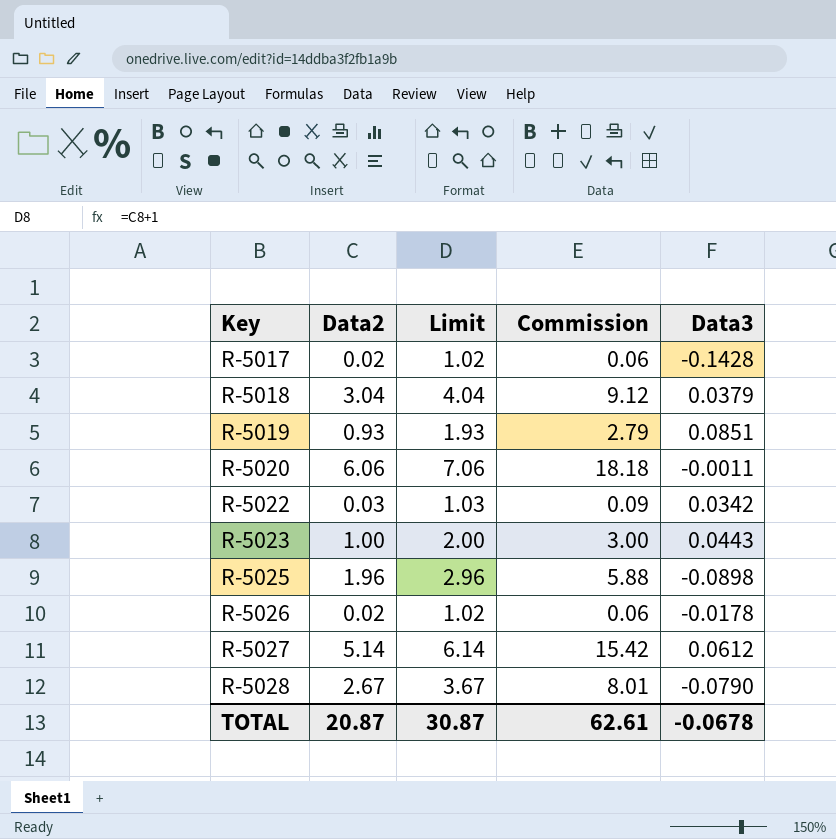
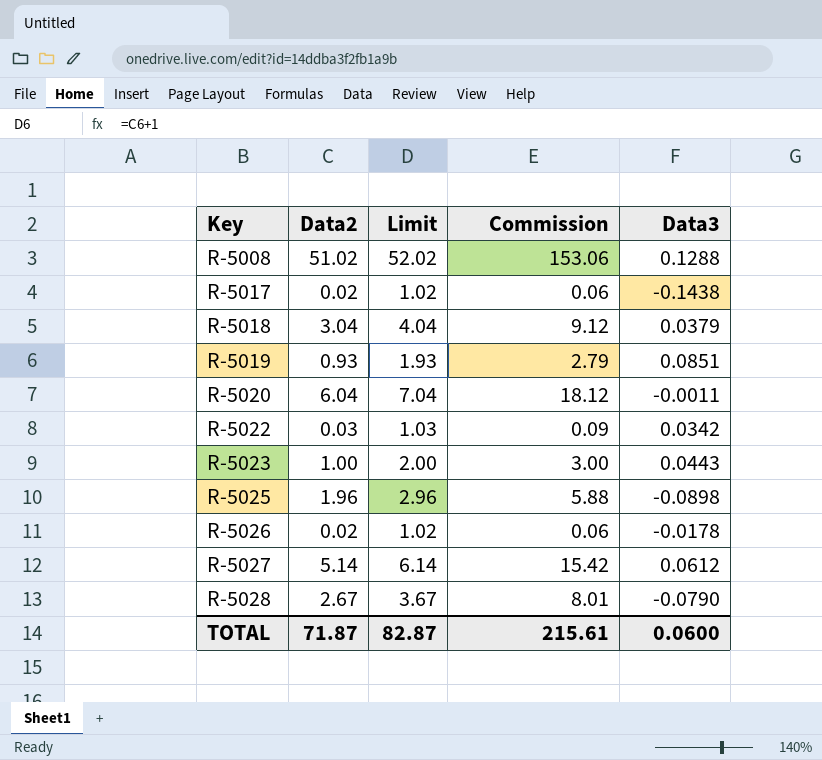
row R-5008: none -> 51.02 | 52.02 | 153.06 | 0.1288
R-5017 | Data3: -0.1428 -> -0.1438
R-5020 | Data2: 6.06 -> 6.04
R-5020 | Limit: 7.06 -> 7.04
R-5020 | Commission: 18.18 -> 18.12
TOTAL | Data2: 20.87 -> 71.87
TOTAL | Limit: 30.87 -> 82.87
TOTAL | Commission: 62.61 -> 215.61
TOTAL | Data3: -0.0678 -> 0.0600

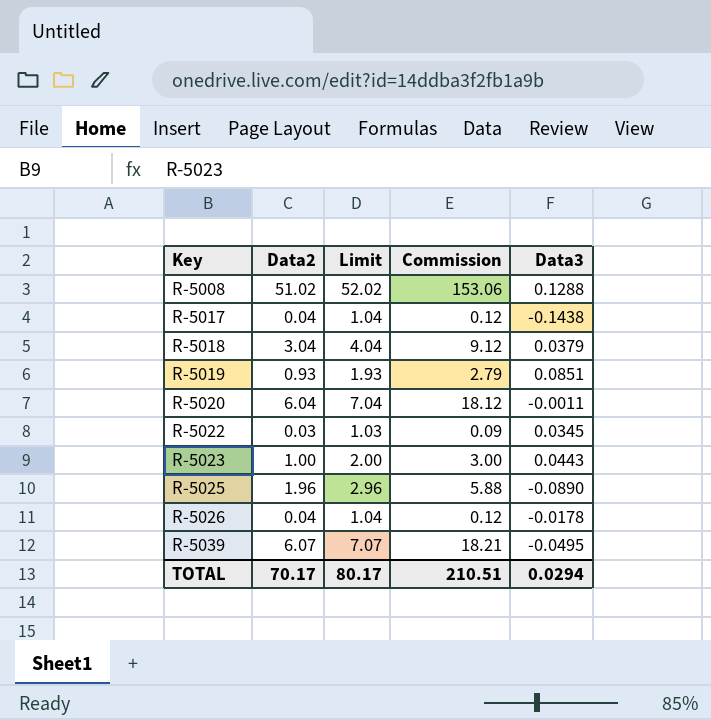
row R-5027: 5.14 | 6.14 | 15.42 | 0.0612 -> none
row R-5028: 2.67 | 3.67 | 8.01 | -0.0790 -> none
R-5017 | Data2: 0.02 -> 0.04
R-5017 | Limit: 1.02 -> 1.04
R-5017 | Commission: 0.06 -> 0.12
R-5022 | Data3: 0.0342 -> 0.0345
R-5025 | Data3: -0.0898 -> -0.0890
R-5026 | Data2: 0.02 -> 0.04
R-5026 | Limit: 1.02 -> 1.04
R-5026 | Commission: 0.06 -> 0.12
row R-5039: none -> 6.07 | 7.07 | 18.21 | -0.0495
TOTAL | Data2: 71.87 -> 70.17
TOTAL | Limit: 82.87 -> 80.17
TOTAL | Commission: 215.61 -> 210.51
TOTAL | Data3: 0.0600 -> 0.0294

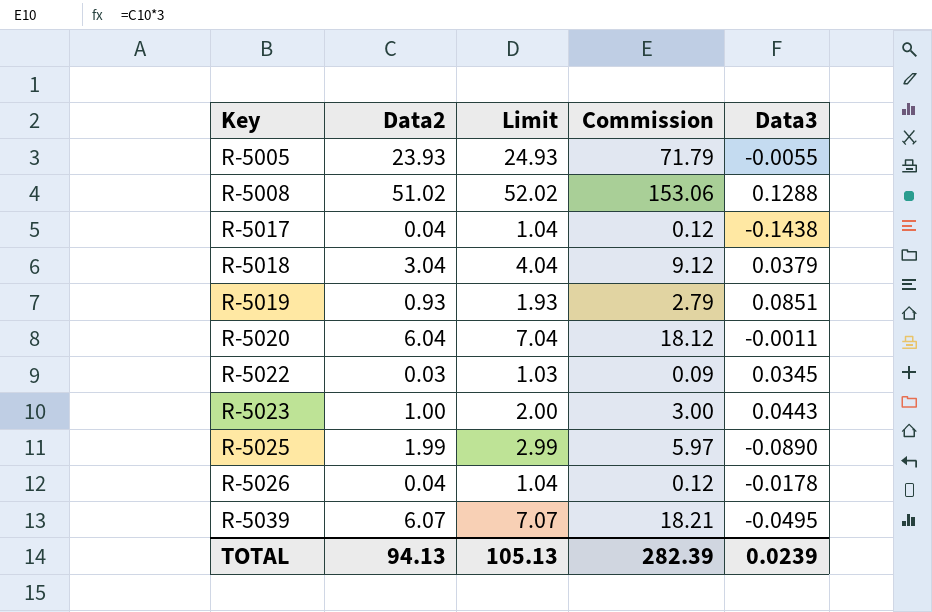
row R-5005: none -> 23.93 | 24.93 | 71.79 | -0.0055
R-5025 | Data2: 1.96 -> 1.99
R-5025 | Limit: 2.96 -> 2.99
R-5025 | Commission: 5.88 -> 5.97
TOTAL | Data2: 70.17 -> 94.13
TOTAL | Limit: 80.17 -> 105.13
TOTAL | Commission: 210.51 -> 282.39
TOTAL | Data3: 0.0294 -> 0.0239

